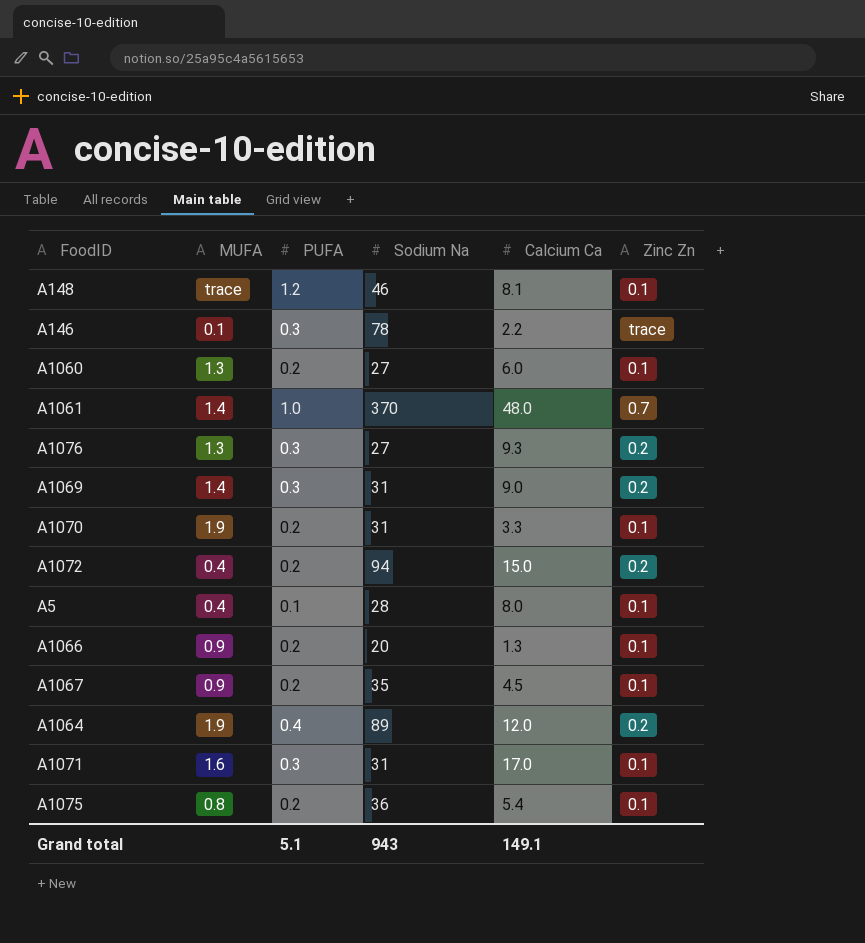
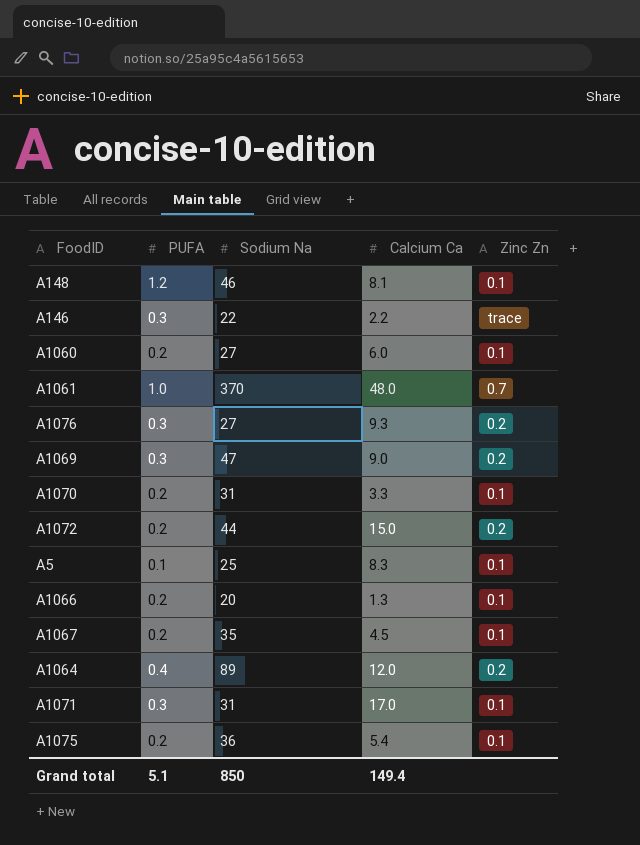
column MUFA | position: 2 -> none
A146 | Sodium Na: 78 -> 22
A1069 | Sodium Na: 31 -> 47
A1072 | Sodium Na: 94 -> 44
A5 | Sodium Na: 28 -> 25
A5 | Calcium Ca: 8.0 -> 8.3
Grand total | Sodium Na: 943 -> 850
Grand total | Calcium Ca: 149.1 -> 149.4

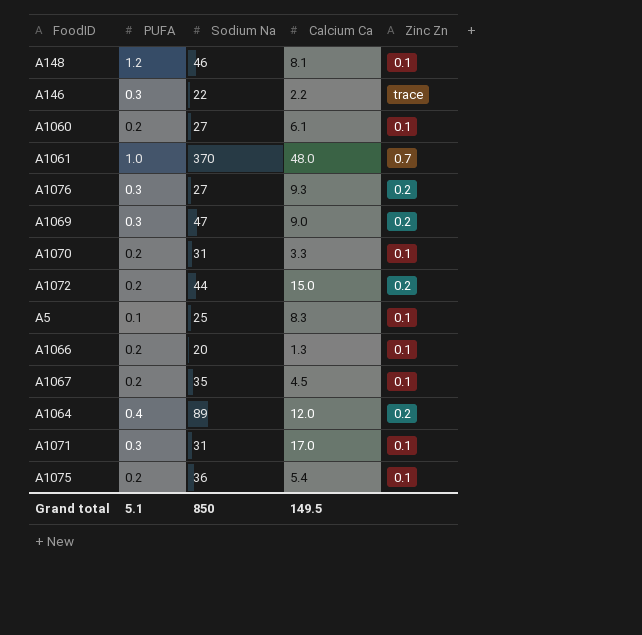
A1060 | Calcium Ca: 6.0 -> 6.1
Grand total | Calcium Ca: 149.4 -> 149.5

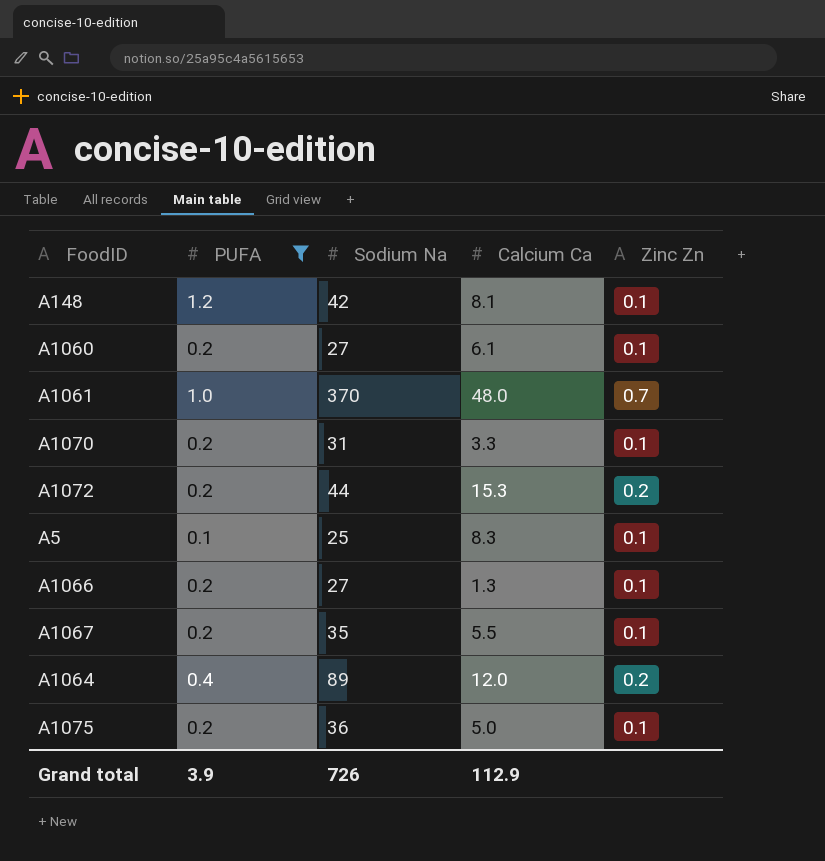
filter: none -> PUFA != 0.3
A148 | Sodium Na: 46 -> 42
A1072 | Calcium Ca: 15.0 -> 15.3
A1066 | Sodium Na: 20 -> 27
A1067 | Calcium Ca: 4.5 -> 5.5
A1075 | Calcium Ca: 5.4 -> 5.0
Grand total | PUFA: 5.1 -> 3.9
Grand total | Sodium Na: 850 -> 726
Grand total | Calcium Ca: 149.5 -> 112.9

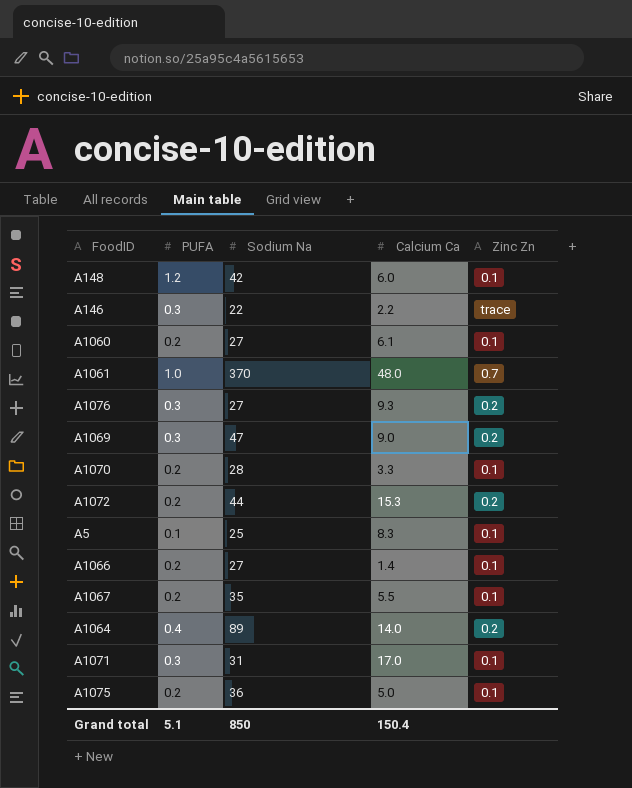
filter: PUFA != 0.3 -> none
A148 | Calcium Ca: 8.1 -> 6.0
A1070 | Sodium Na: 31 -> 28
A1066 | Calcium Ca: 1.3 -> 1.4
A1064 | Calcium Ca: 12.0 -> 14.0
Grand total | PUFA: 3.9 -> 5.1
Grand total | Sodium Na: 726 -> 850
Grand total | Calcium Ca: 112.9 -> 150.4

